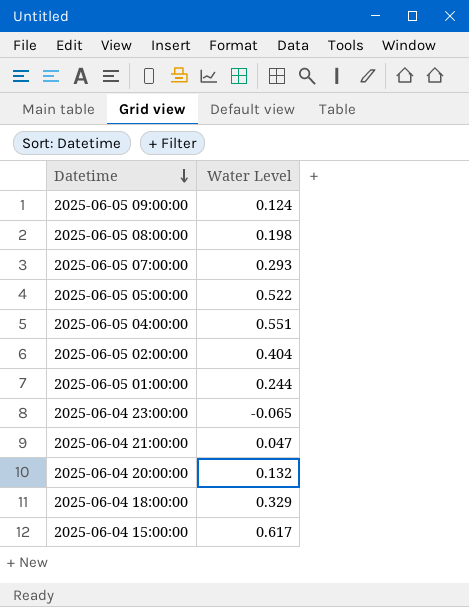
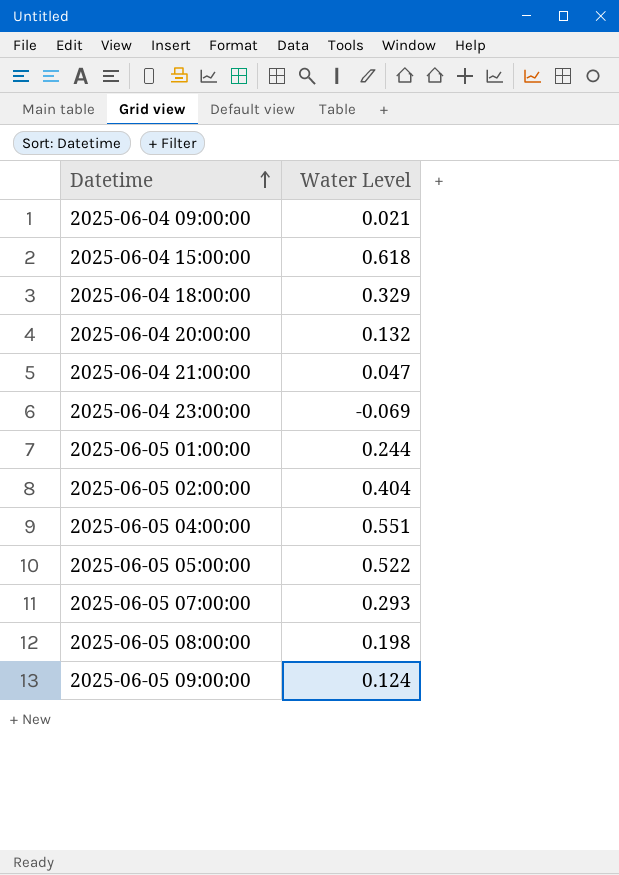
row order: Datetime descending -> Datetime ascending
row 2025-06-04 09:00:00: none -> 0.021
2025-06-04 15:00:00 | Water Level: 0.617 -> 0.618
2025-06-04 23:00:00 | Water Level: -0.065 -> -0.069

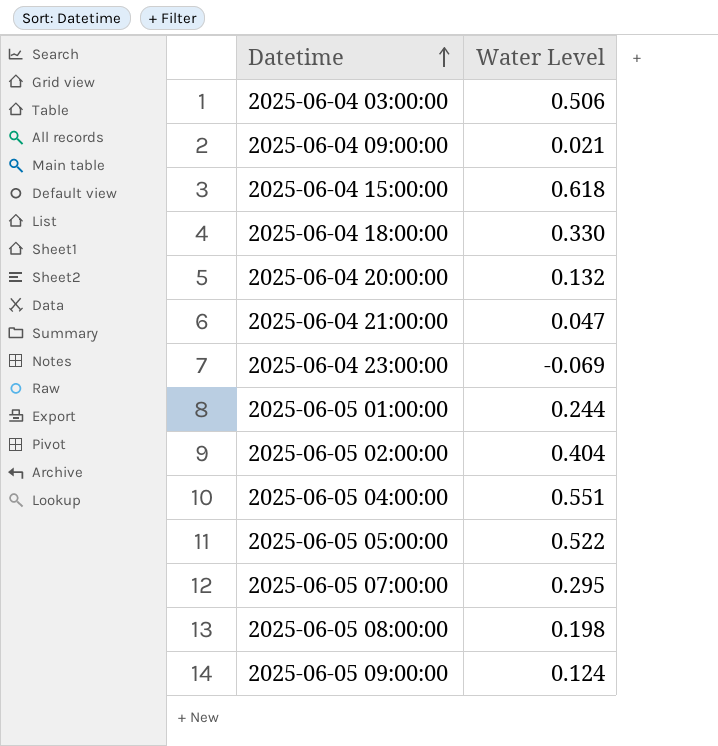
row 2025-06-04 03:00:00: none -> 0.506
2025-06-04 18:00:00 | Water Level: 0.329 -> 0.330
2025-06-05 07:00:00 | Water Level: 0.293 -> 0.295

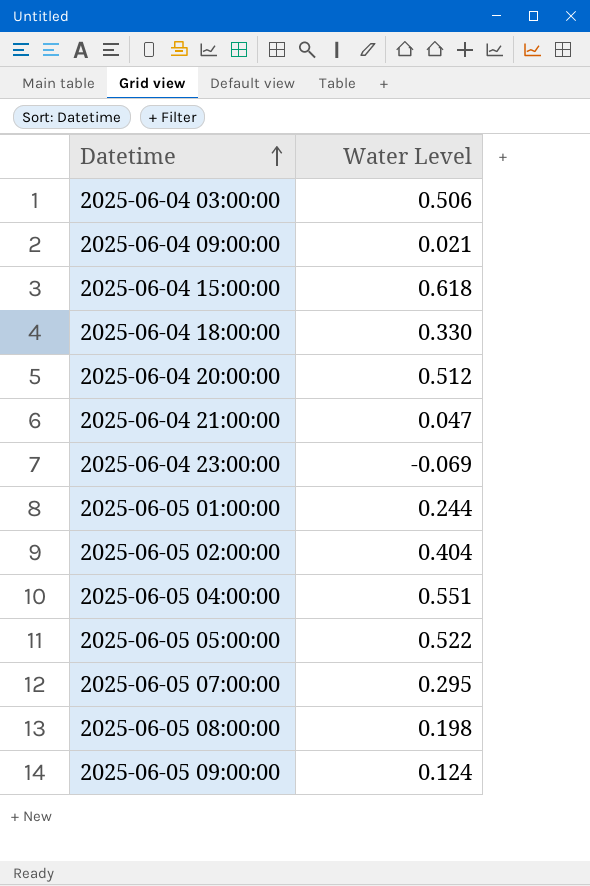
2025-06-04 20:00:00 | Water Level: 0.132 -> 0.512

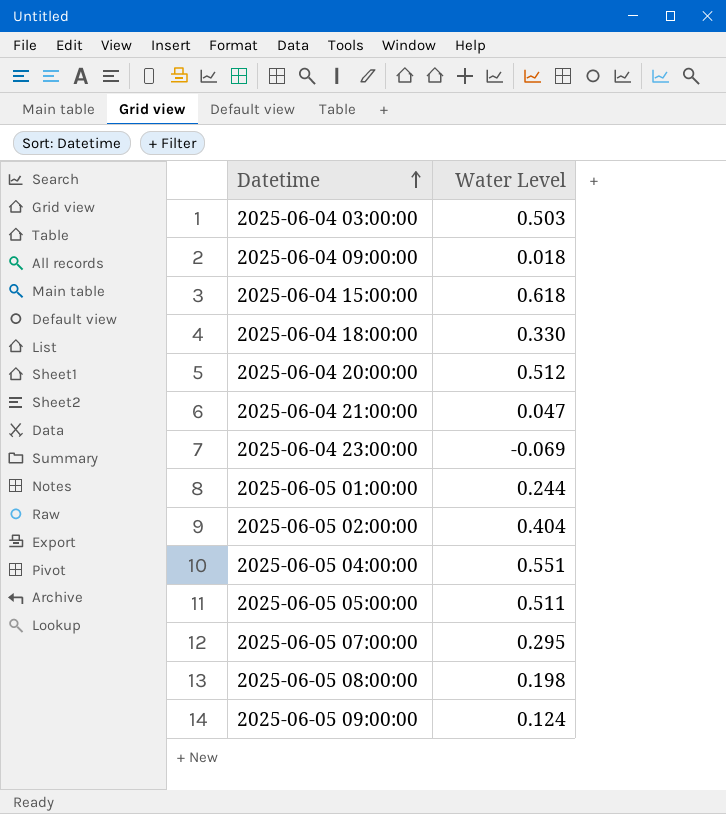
2025-06-04 03:00:00 | Water Level: 0.506 -> 0.503
2025-06-04 09:00:00 | Water Level: 0.021 -> 0.018
2025-06-05 05:00:00 | Water Level: 0.522 -> 0.511

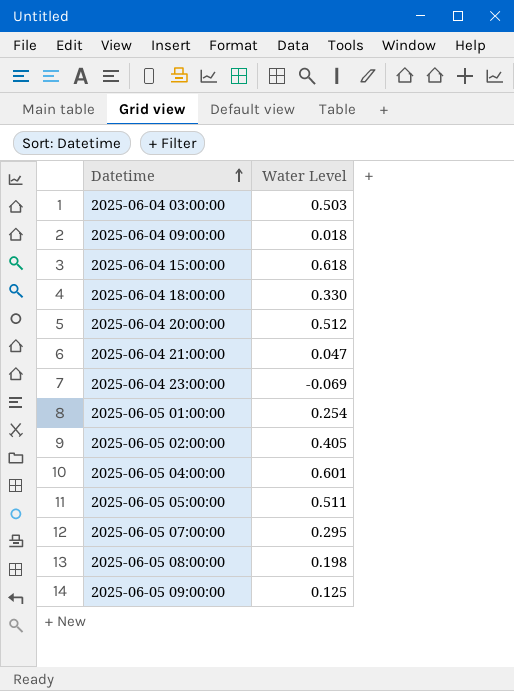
2025-06-05 01:00:00 | Water Level: 0.244 -> 0.254
2025-06-05 02:00:00 | Water Level: 0.404 -> 0.405
2025-06-05 04:00:00 | Water Level: 0.551 -> 0.601
2025-06-05 09:00:00 | Water Level: 0.124 -> 0.125

